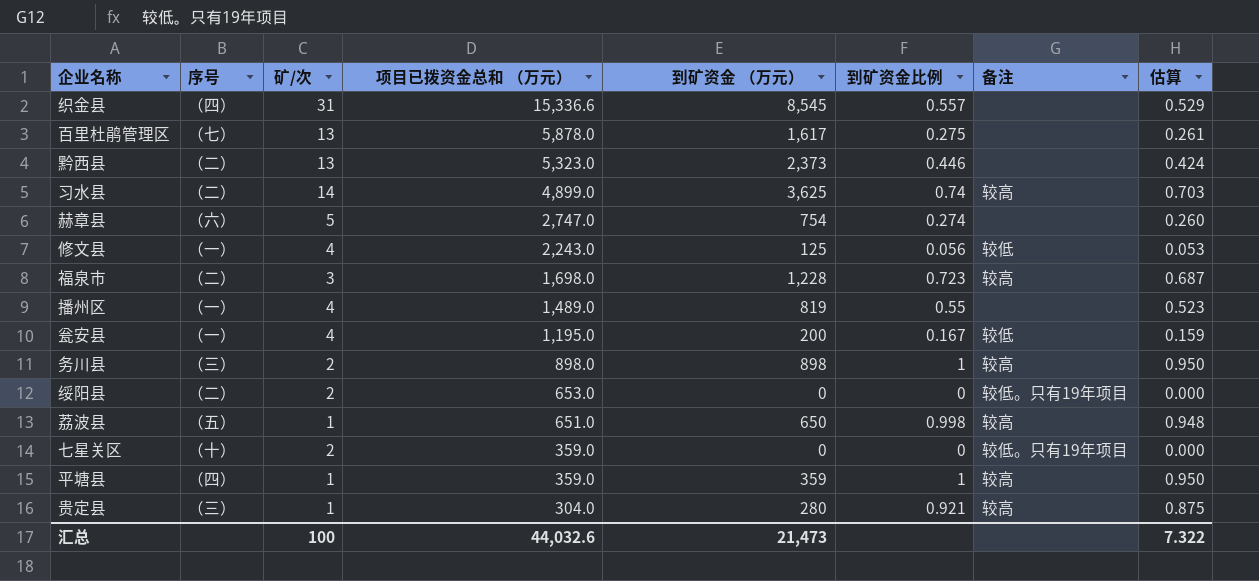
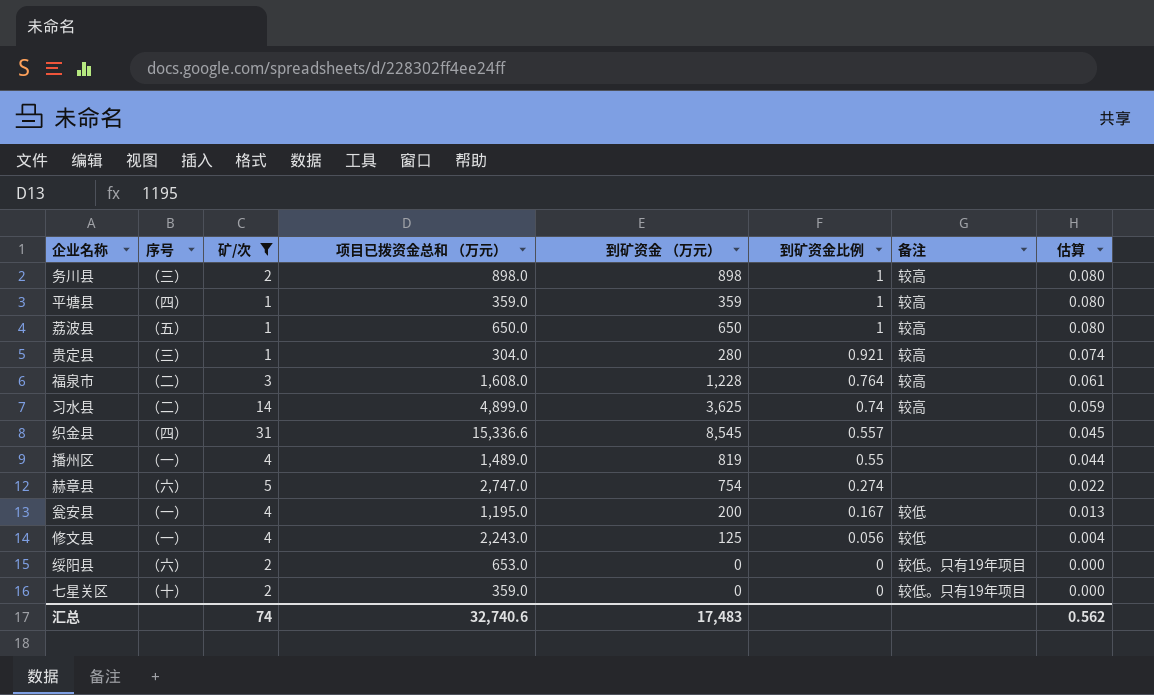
filter: none -> 矿/次 != 13
row order: 项目已拨资金总和 （万元） descending -> 到矿资金比例 descending
column 估算 | formula: [到矿资金比例] * 0.95 -> [到矿资金比例] * 0.08
荔波县 | 项目已拨资金总和 （万元）: 651.0 -> 650.0
荔波县 | 到矿资金比例: 0.998 -> 1
福泉市 | 项目已拨资金总和 （万元）: 1,698.0 -> 1,608.0
福泉市 | 到矿资金比例: 0.723 -> 0.764
绥阳县 | 序号: （二） -> （六）
汇总 | 矿/次: 100 -> 74
汇总 | 项目已拨资金总和 （万元）: 44,032.6 -> 32,740.6
汇总 | 到矿资金 （万元）: 21,473 -> 17,483
汇总 | 估算: 7.322 -> 0.562

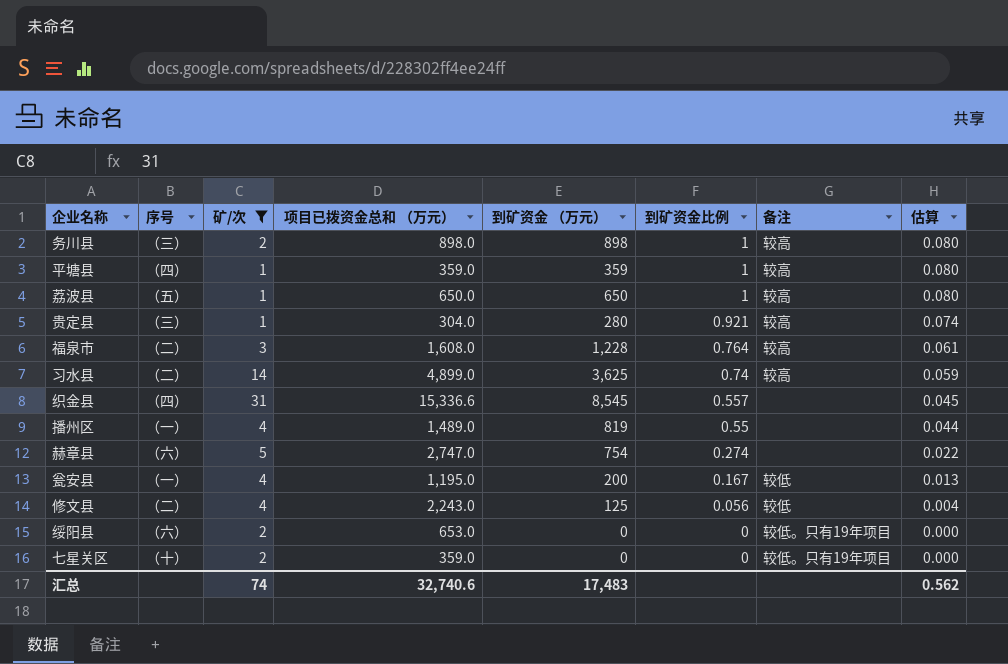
修文县 | 序号: （一） -> （二）

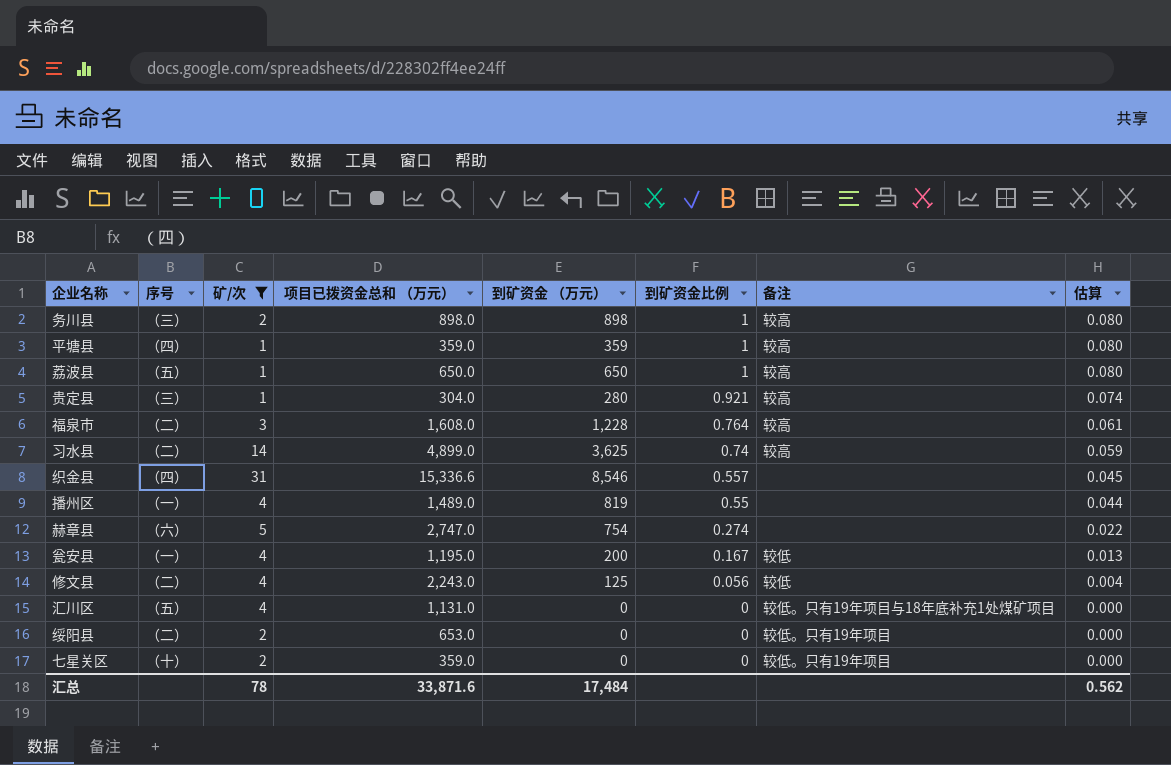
织金县 | 到矿资金 （万元）: 8,545 -> 8,546
row 汇川区: none -> （五） | 4 | 1,131.0 | 0 | 0 | 较低。只有19年项目与18年底补充1处煤矿项目 | 0.000
绥阳县 | 序号: （六） -> （二）
汇总 | 矿/次: 74 -> 78
汇总 | 项目已拨资金总和 （万元）: 32,740.6 -> 33,871.6
汇总 | 到矿资金 （万元）: 17,483 -> 17,484

